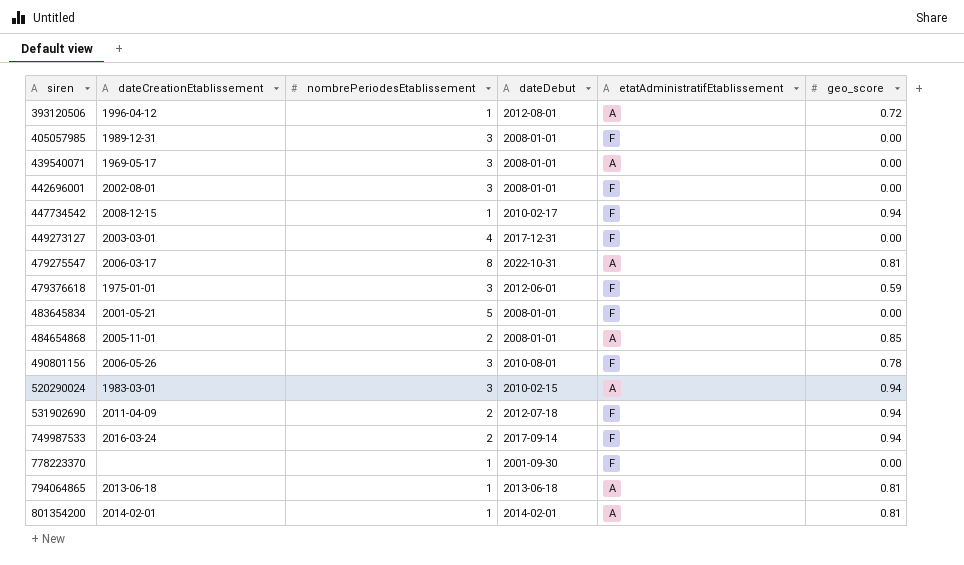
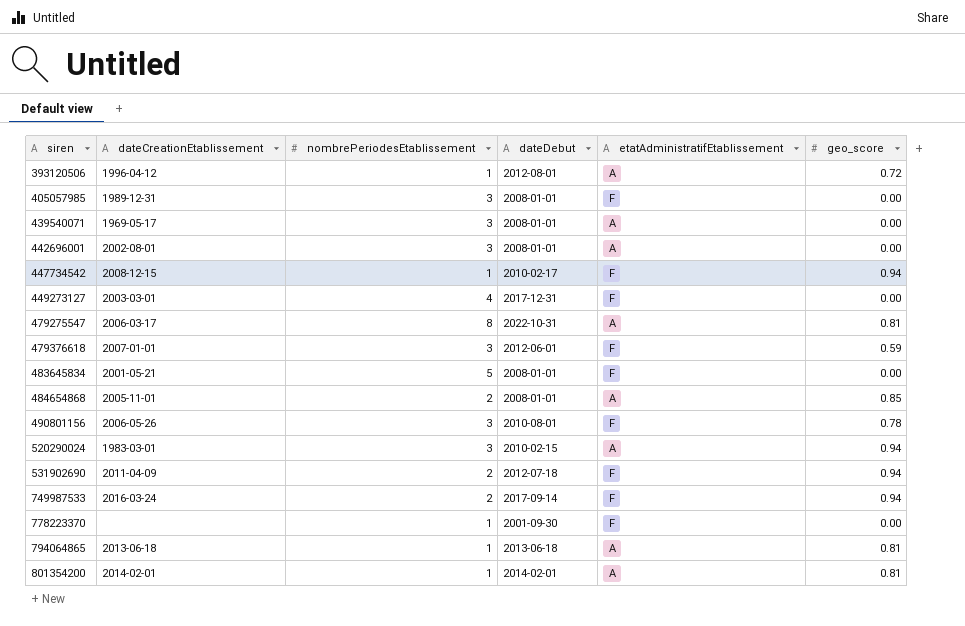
442696001 | etatAdministratifEtablissement: F -> A
479376618 | dateCreationEtablissement: 1975-01-01 -> 2007-01-01

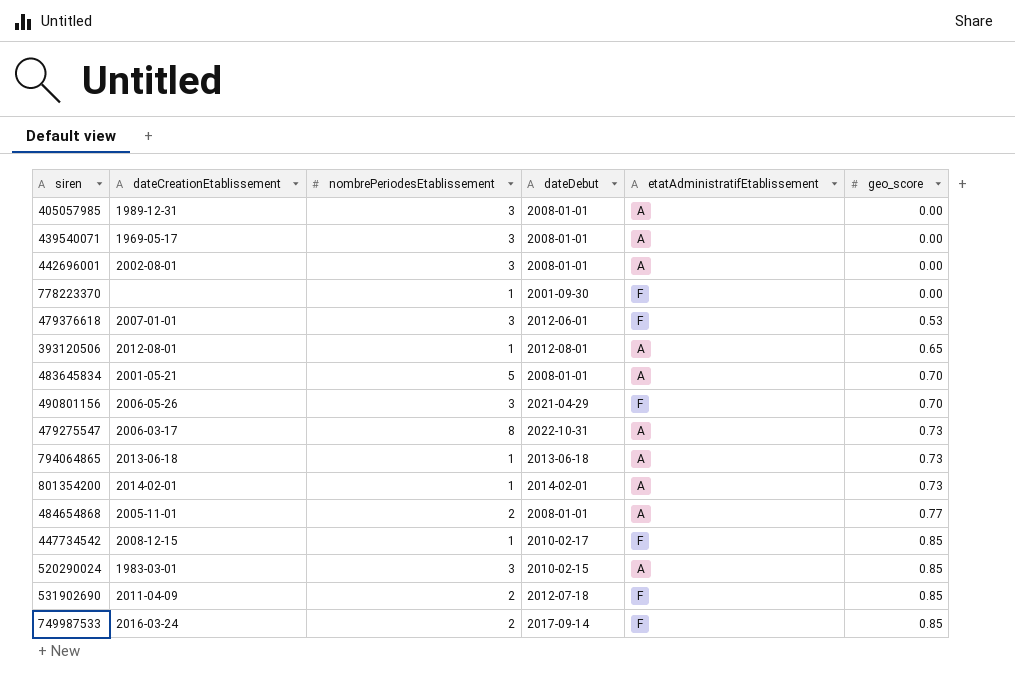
row order: siren ascending -> geo_score ascending
row 449273127: 2003-03-01 | 4 | 2017-12-31 | F | 0.00 -> none
405057985 | etatAdministratifEtablissement: F -> A
479376618 | geo_score: 0.59 -> 0.53
393120506 | dateCreationEtablissement: 1996-04-12 -> 2012-08-01
393120506 | geo_score: 0.72 -> 0.65
483645834 | etatAdministratifEtablissement: F -> A
483645834 | geo_score: 0.00 -> 0.70
490801156 | dateDebut: 2010-08-01 -> 2021-04-29
490801156 | geo_score: 0.78 -> 0.70
479275547 | geo_score: 0.81 -> 0.73
794064865 | geo_score: 0.81 -> 0.73
801354200 | geo_score: 0.81 -> 0.73
484654868 | geo_score: 0.85 -> 0.77
447734542 | geo_score: 0.94 -> 0.85
520290024 | geo_score: 0.94 -> 0.85
531902690 | geo_score: 0.94 -> 0.85
749987533 | geo_score: 0.94 -> 0.85

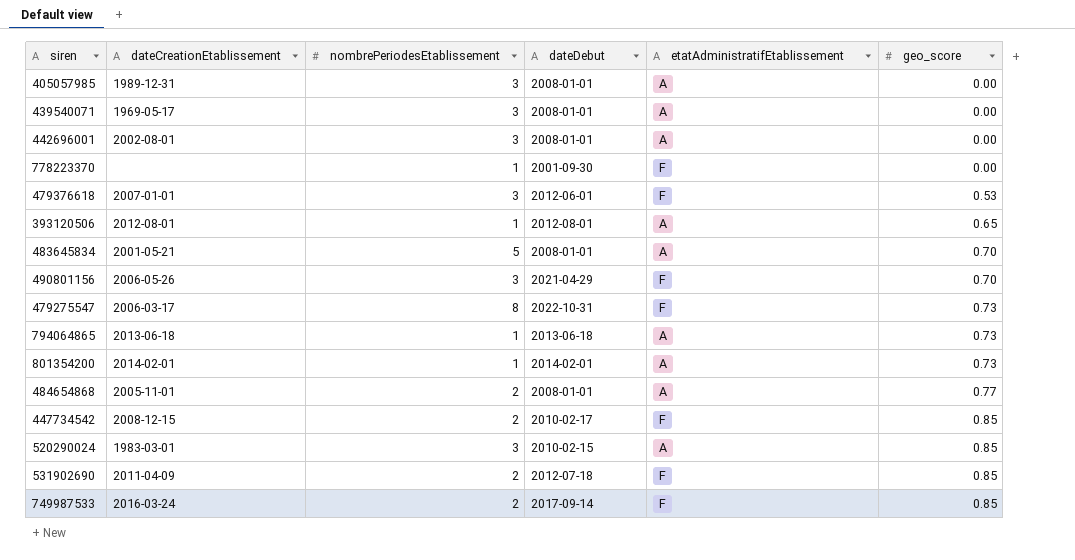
479275547 | etatAdministratifEtablissement: A -> F
447734542 | nombrePeriodesEtablissement: 1 -> 2

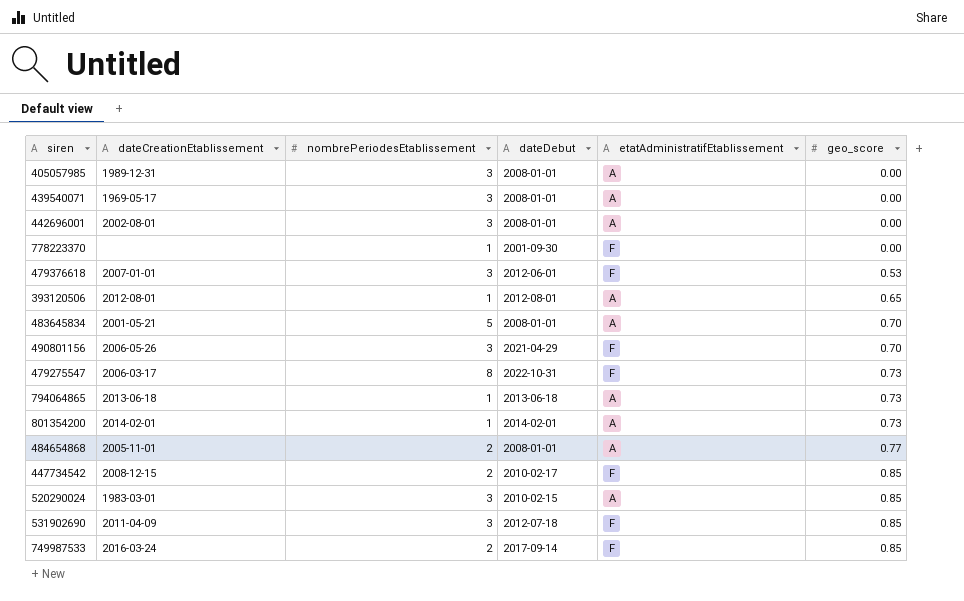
531902690 | nombrePeriodesEtablissement: 2 -> 3

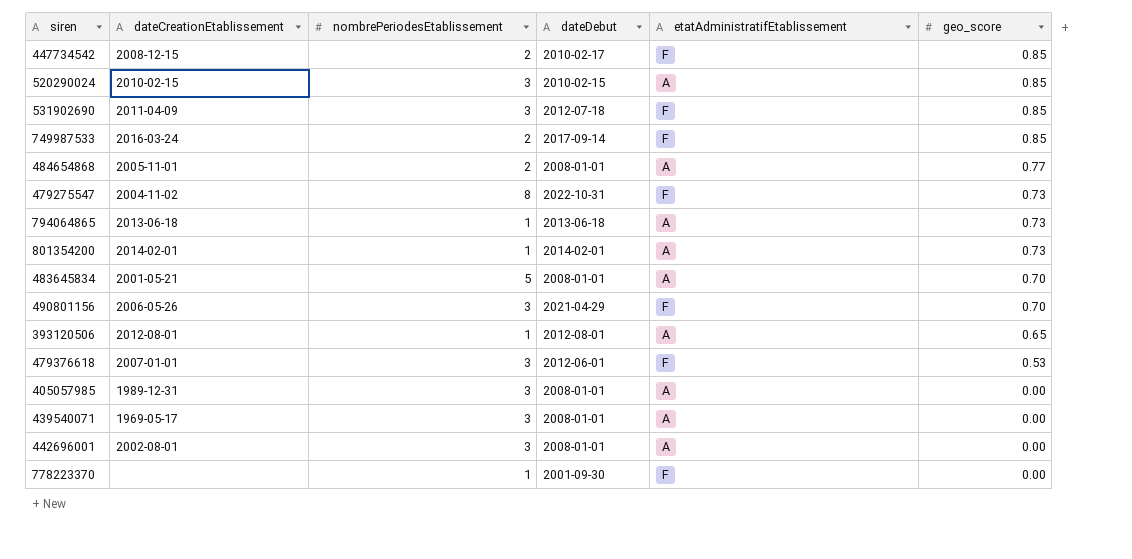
row order: geo_score ascending -> geo_score descending
520290024 | dateCreationEtablissement: 1983-03-01 -> 2010-02-15
479275547 | dateCreationEtablissement: 2006-03-17 -> 2004-11-02

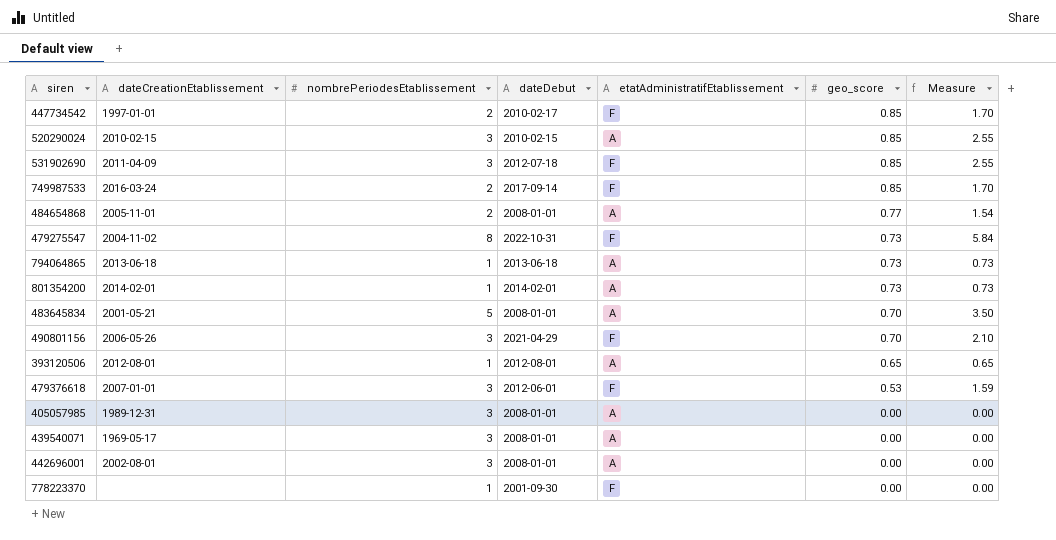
column Measure | formula: none -> [nombrePeriodesEtablissement] * [geo_score]
447734542 | dateCreationEtablissement: 2008-12-15 -> 1997-01-01

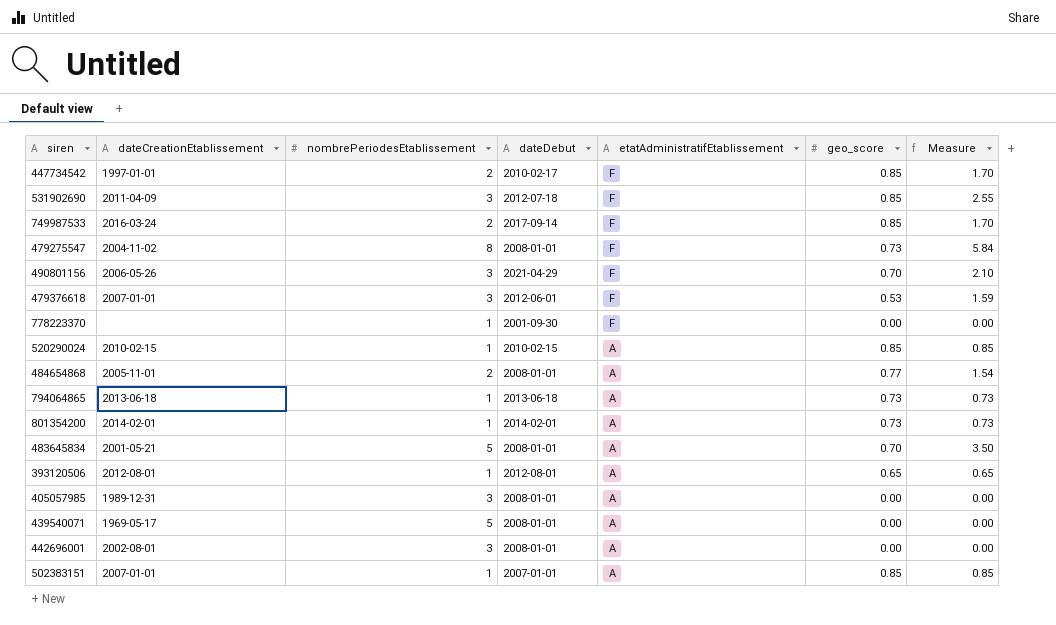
row order: geo_score descending -> etatAdministratifEtablissement descending
479275547 | dateDebut: 2022-10-31 -> 2008-01-01
520290024 | nombrePeriodesEtablissement: 3 -> 1
520290024 | Measure: 2.55 -> 0.85
439540071 | nombrePeriodesEtablissement: 3 -> 5
row 502383151: none -> 2007-01-01 | 1 | 2007-01-01 | A | 0.85 | 0.85

